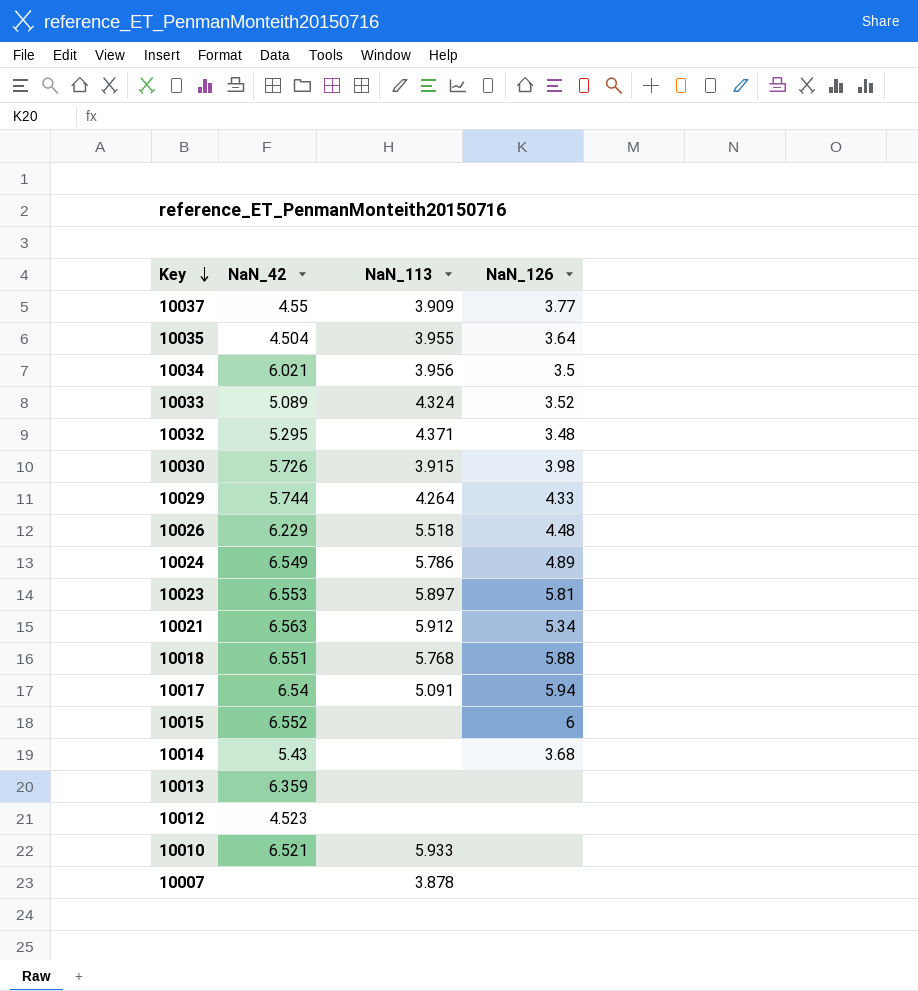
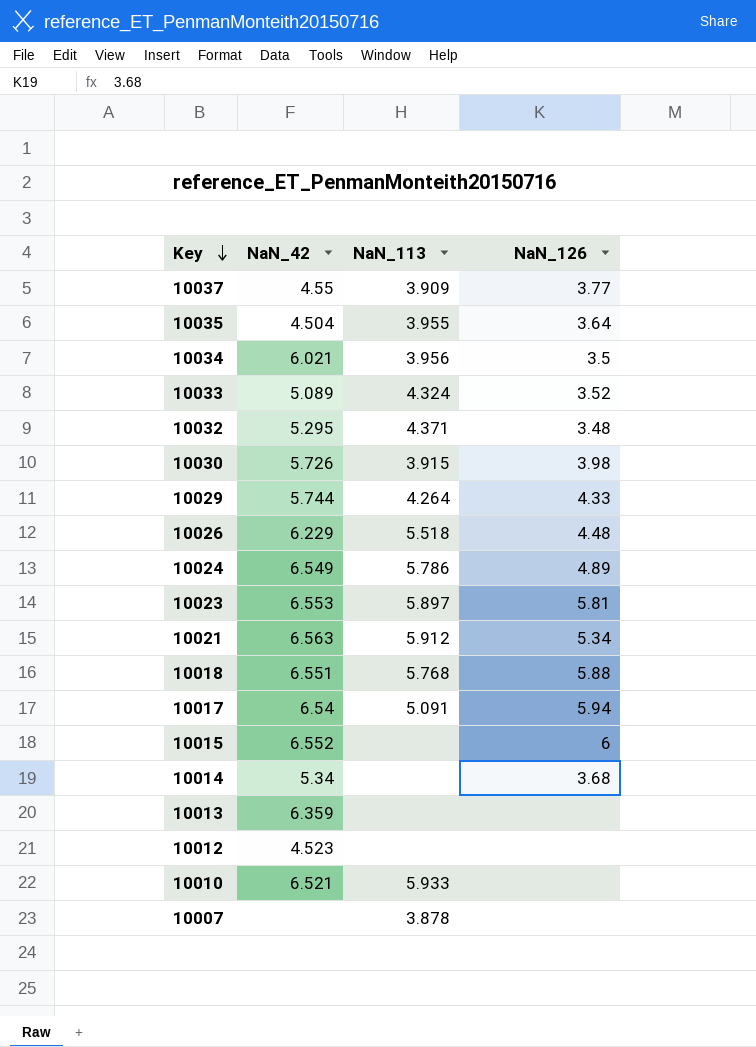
10014 | NaN_42: 5.43 -> 5.34

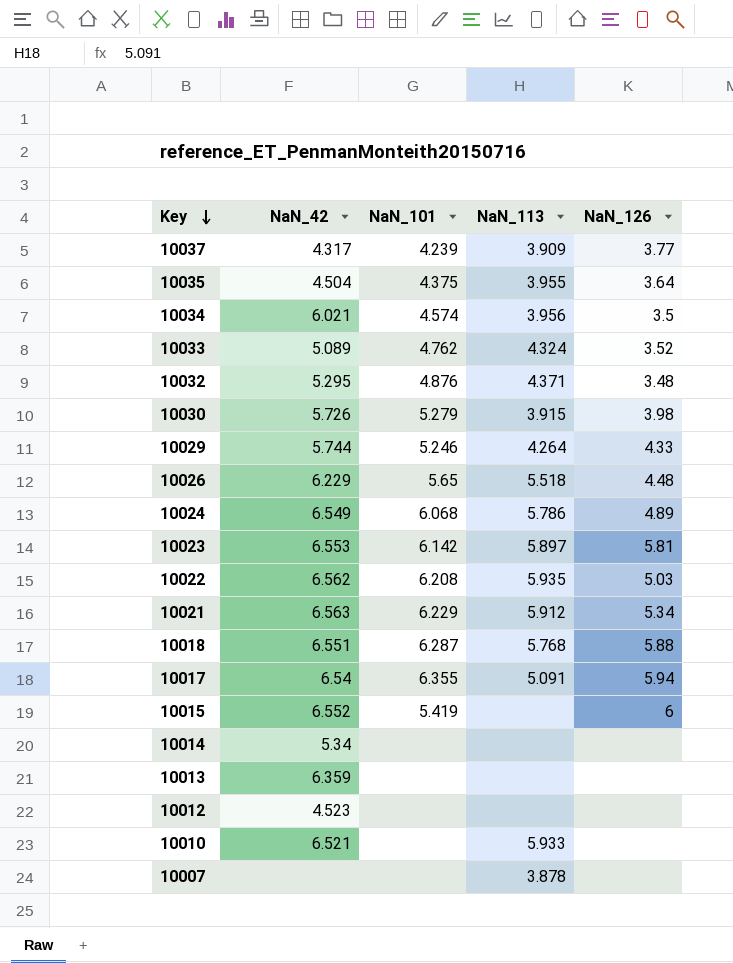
column NaN_101 | position: none -> 3
10037 | NaN_42: 4.55 -> 4.317
row 10022: none -> 6.562 | 6.208 | 5.935 | 5.03
10014 | NaN_126: 3.68 -> none

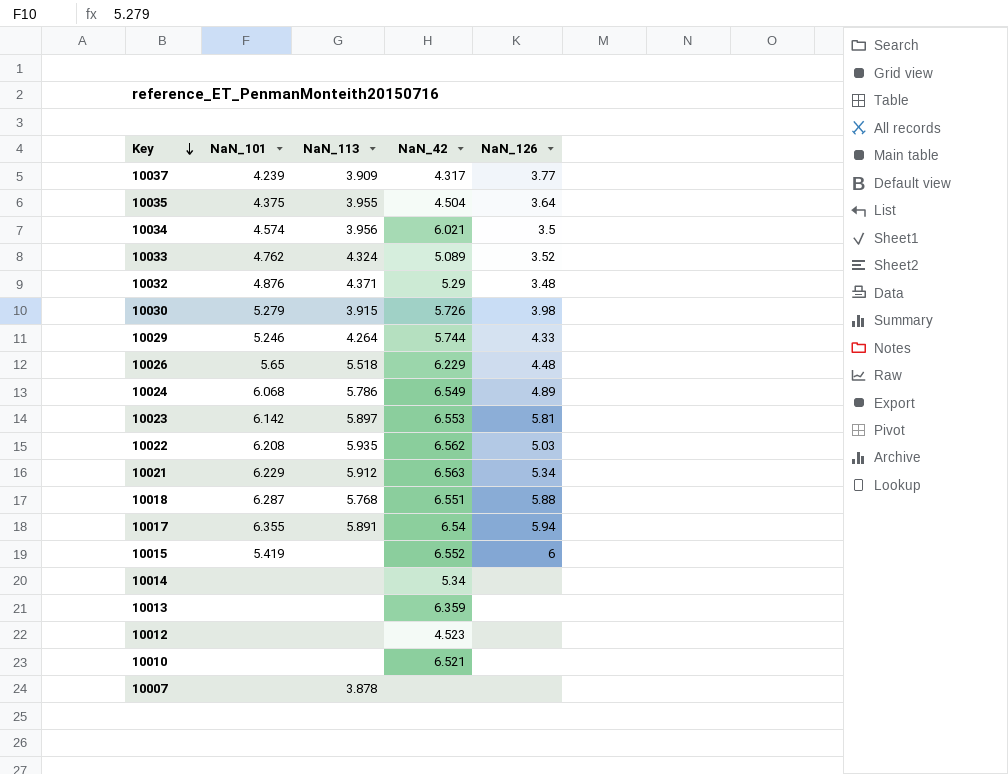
column NaN_42 | position: 2 -> 4
10032 | NaN_42: 5.295 -> 5.29
10017 | NaN_113: 5.091 -> 5.891
10010 | NaN_113: 5.933 -> none

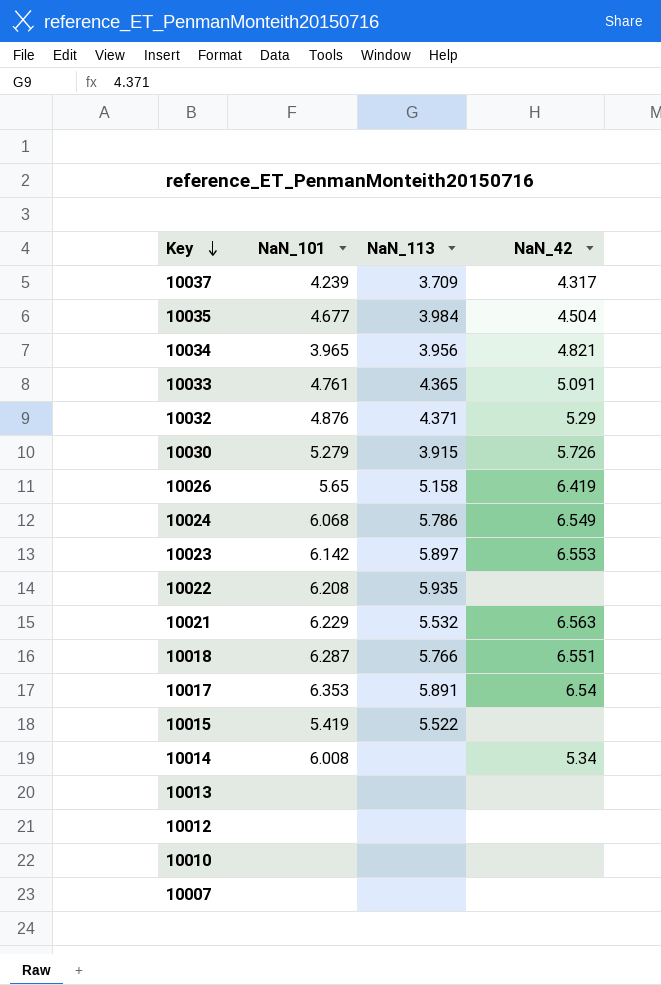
column NaN_126 | position: 5 -> none
row 10029: 5.246 | 4.264 | 5.744 | 4.33 -> none
10037 | NaN_113: 3.909 -> 3.709
10035 | NaN_101: 4.375 -> 4.677
10035 | NaN_113: 3.955 -> 3.984
10034 | NaN_101: 4.574 -> 3.965
10034 | NaN_42: 6.021 -> 4.821
10033 | NaN_101: 4.762 -> 4.761
10033 | NaN_113: 4.324 -> 4.365
10033 | NaN_42: 5.089 -> 5.091
10026 | NaN_113: 5.518 -> 5.158
10026 | NaN_42: 6.229 -> 6.419
10022 | NaN_42: 6.562 -> none
10021 | NaN_113: 5.912 -> 5.532
10018 | NaN_113: 5.768 -> 5.766
10017 | NaN_101: 6.355 -> 6.353
10015 | NaN_113: none -> 5.522
10015 | NaN_42: 6.552 -> none
10014 | NaN_101: none -> 6.008
10013 | NaN_42: 6.359 -> none
10012 | NaN_42: 4.523 -> none
10010 | NaN_42: 6.521 -> none
10007 | NaN_113: 3.878 -> none

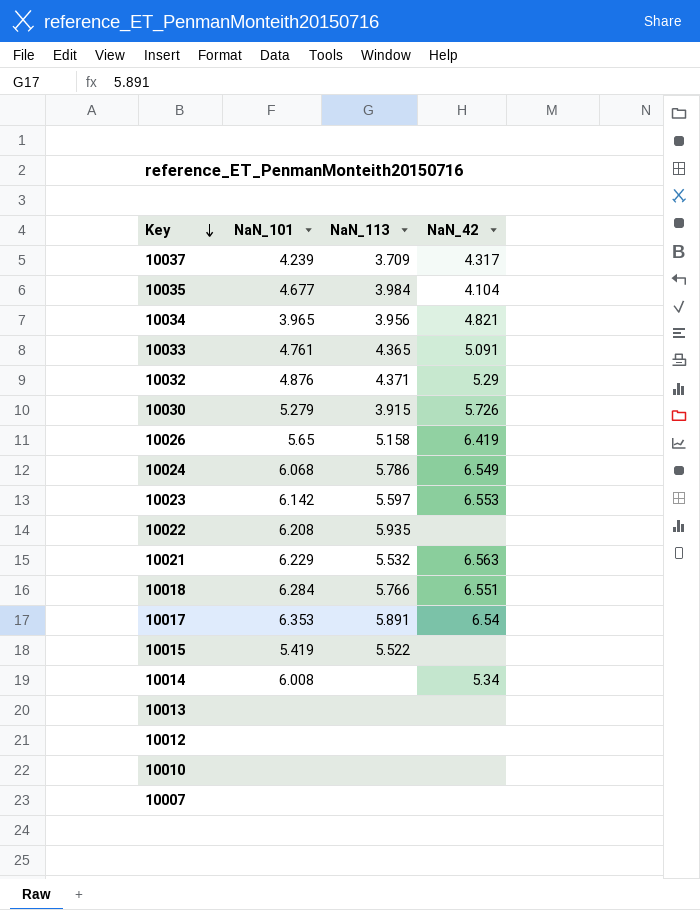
10035 | NaN_42: 4.504 -> 4.104
10023 | NaN_113: 5.897 -> 5.597
10018 | NaN_101: 6.287 -> 6.284

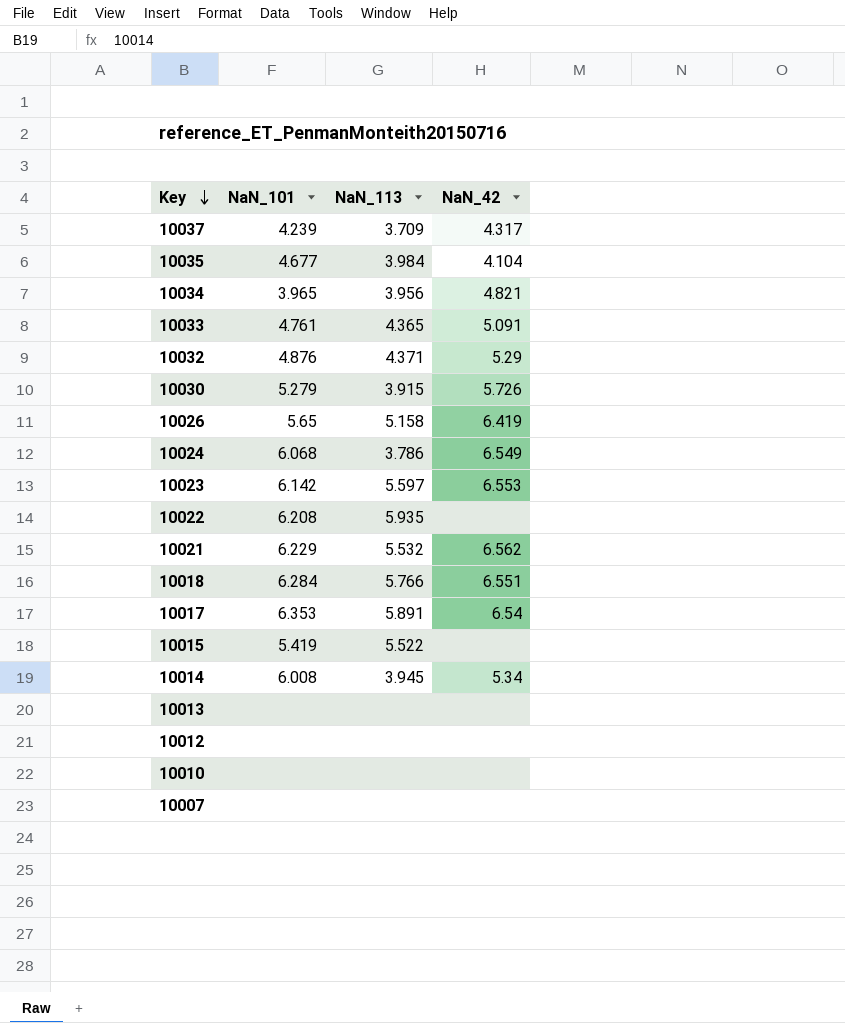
10024 | NaN_113: 5.786 -> 3.786
10021 | NaN_42: 6.563 -> 6.562
10014 | NaN_113: none -> 3.945

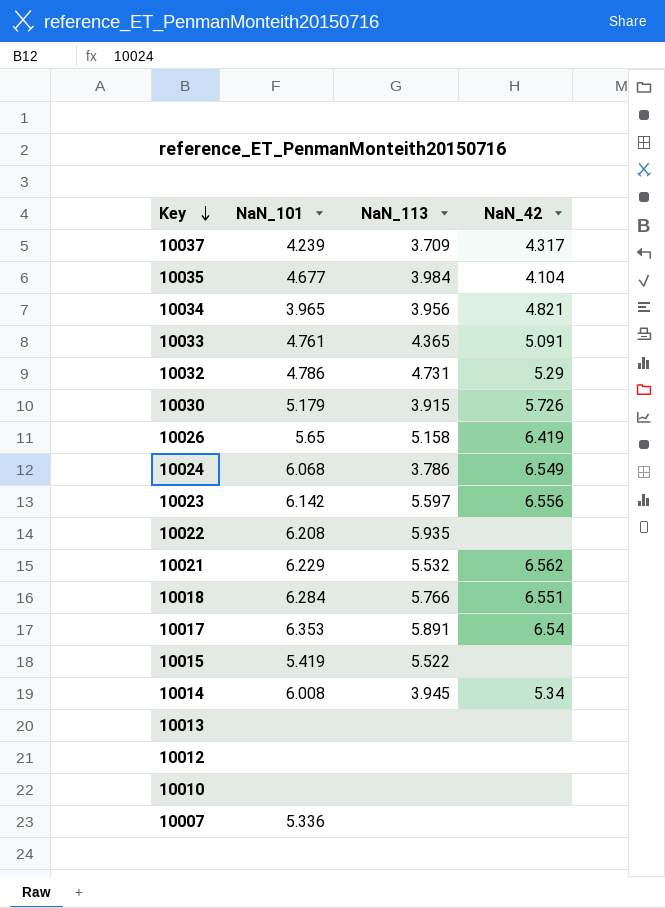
10032 | NaN_101: 4.876 -> 4.786
10032 | NaN_113: 4.371 -> 4.731
10030 | NaN_101: 5.279 -> 5.179
10023 | NaN_42: 6.553 -> 6.556
10007 | NaN_101: none -> 5.336

